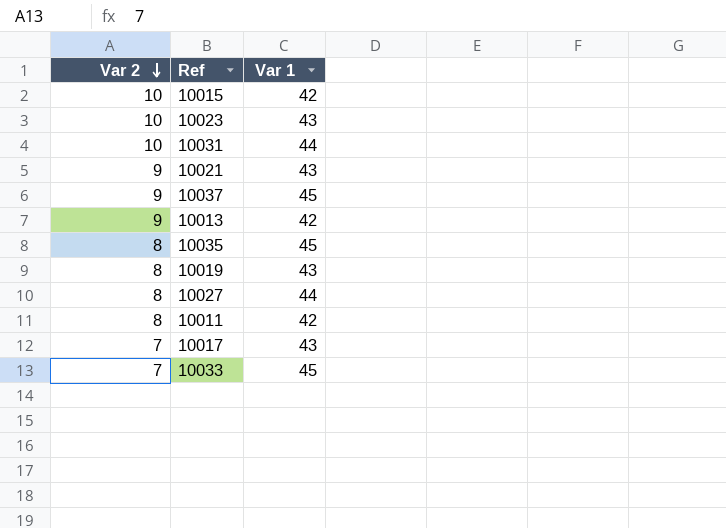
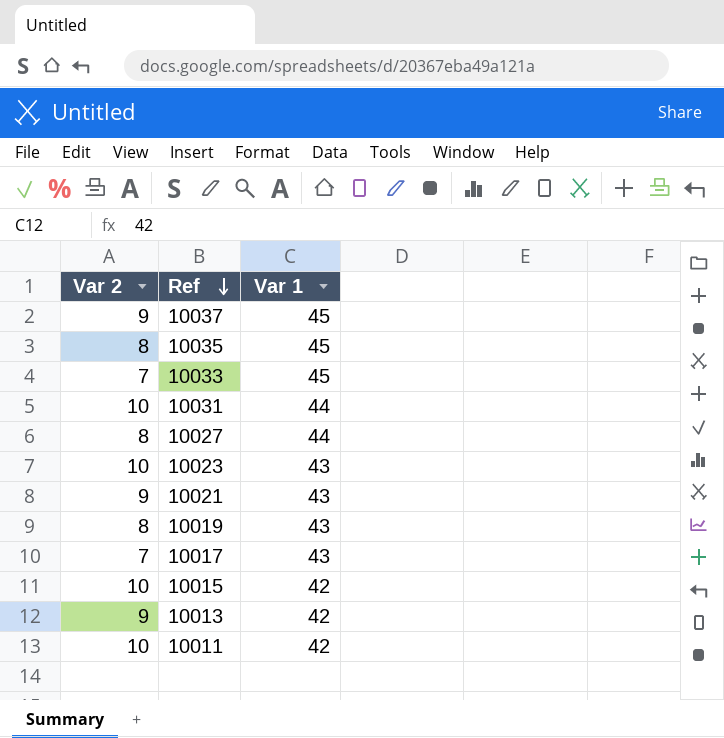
row order: Var 2 descending -> Ref descending
10011 | Var 2: 8 -> 10

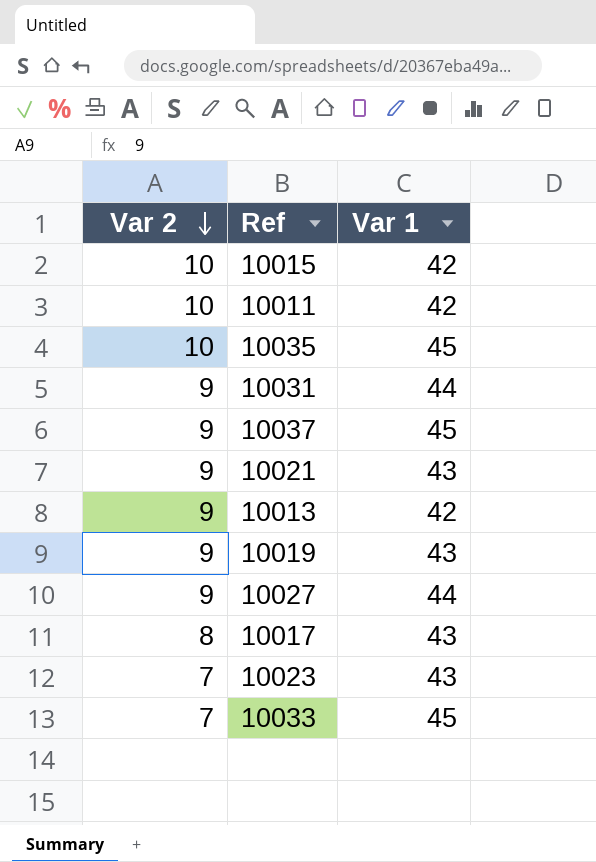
row order: Ref descending -> Var 2 descending
10035 | Var 2: 8 -> 10
10031 | Var 2: 10 -> 9
10019 | Var 2: 8 -> 9
10027 | Var 2: 8 -> 9
10017 | Var 2: 7 -> 8
10023 | Var 2: 10 -> 7

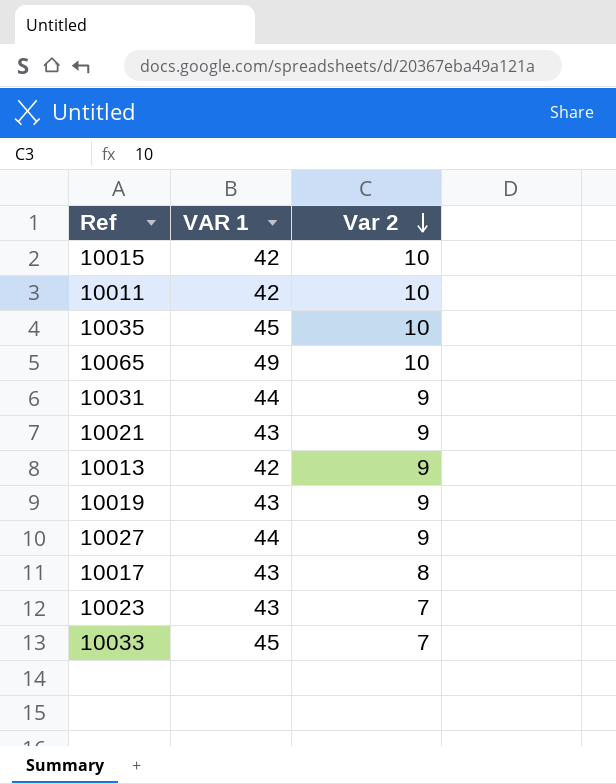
column name: Var 1 -> VAR 1
column Var 2 | position: 1 -> 3
row 10037: 9 | 45 -> none
row 10065: none -> 49 | 10

